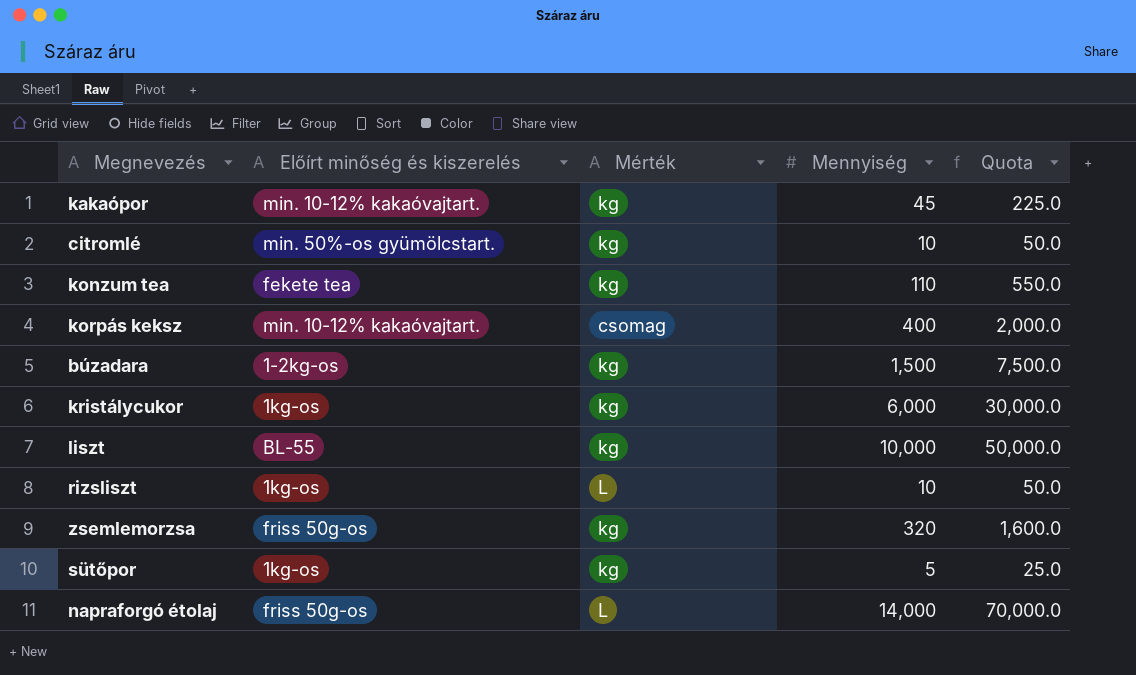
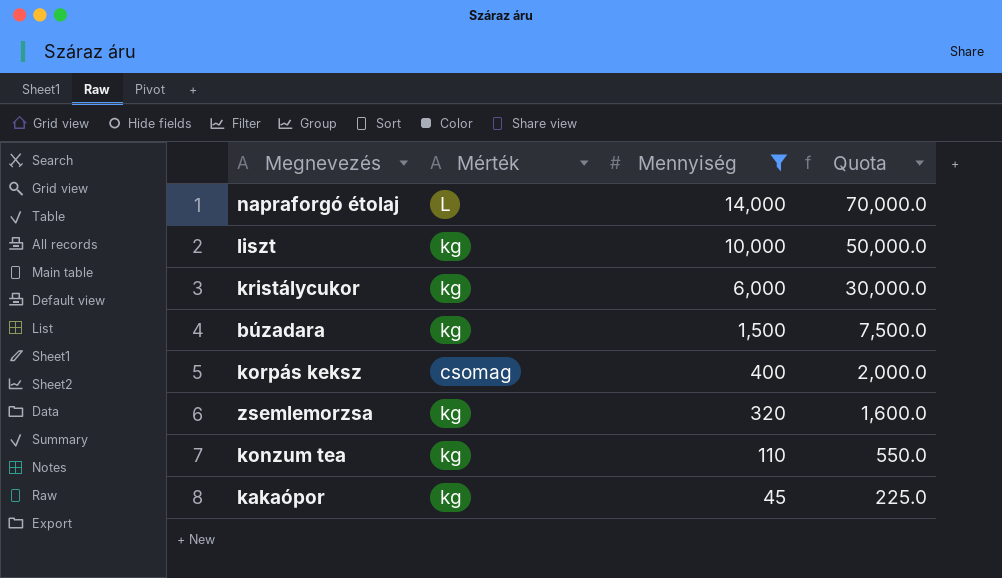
filter: none -> Mennyiség >= 45
row order: none -> Mennyiség descending
column Előírt minőség és kiszerelés | position: 2 -> none

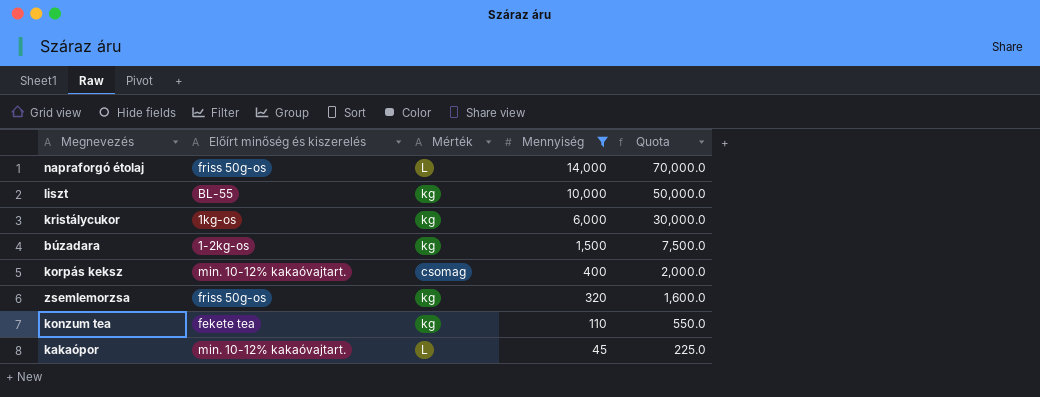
column Előírt minőség és kiszerelés | position: none -> 2
kakaópor | Mérték: kg -> L

